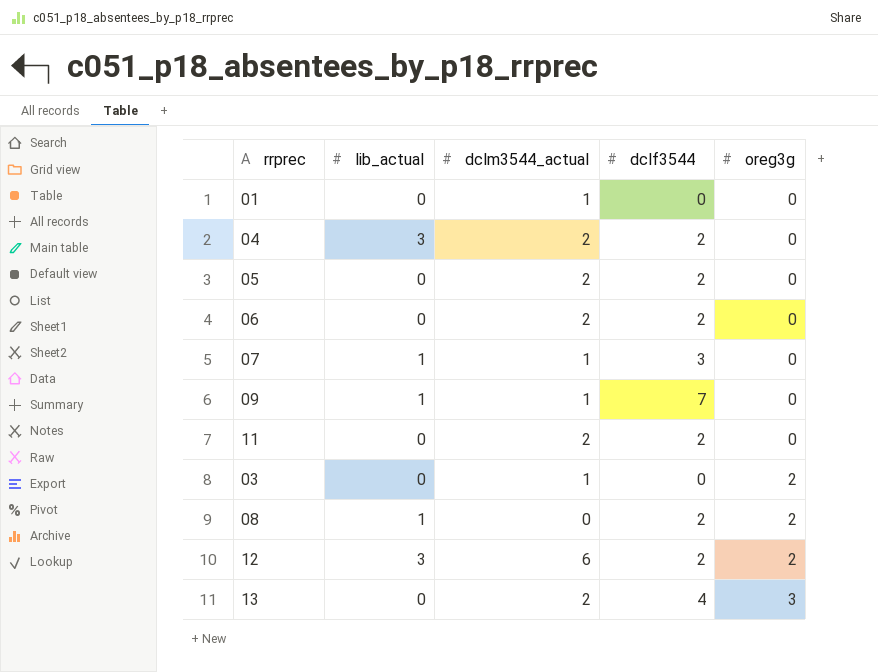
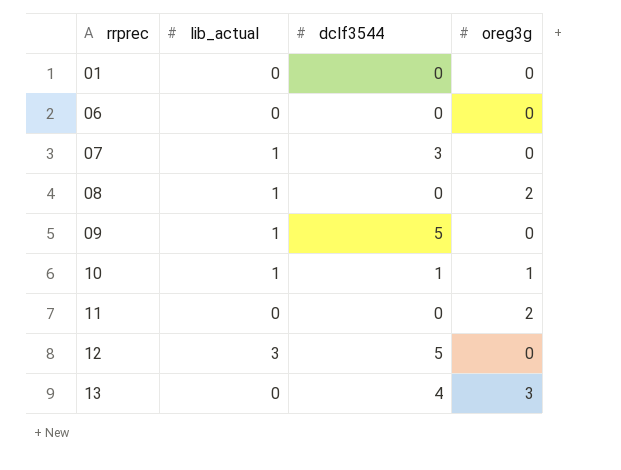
row order: oreg3g ascending -> rrprec ascending
column dclm3544_actual | position: 3 -> none
row 04: 3 | 2 | 2 | 0 -> none
row 05: 0 | 2 | 2 | 0 -> none
row 03: 0 | 1 | 0 | 2 -> none
06 | dclf3544: 2 -> 0
08 | dclf3544: 2 -> 0
09 | dclf3544: 7 -> 5
row 10: none -> 1 | 1 | 1
11 | dclf3544: 2 -> 0
11 | oreg3g: 0 -> 2
12 | dclf3544: 2 -> 5
12 | oreg3g: 2 -> 0

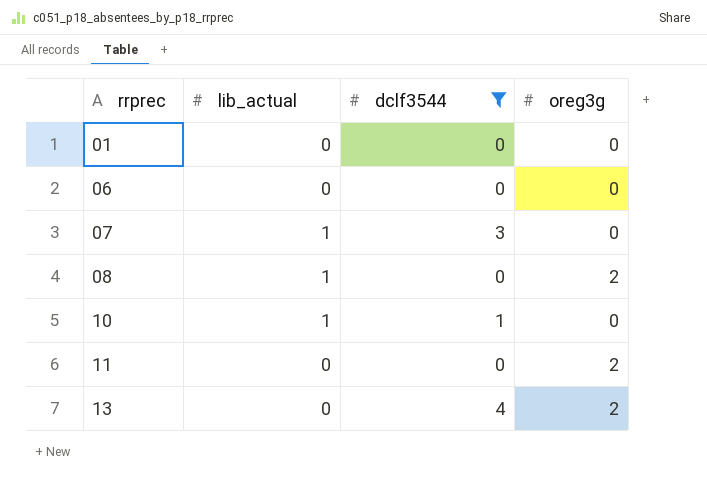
filter: none -> dclf3544 != 5
10 | oreg3g: 1 -> 0
13 | oreg3g: 3 -> 2

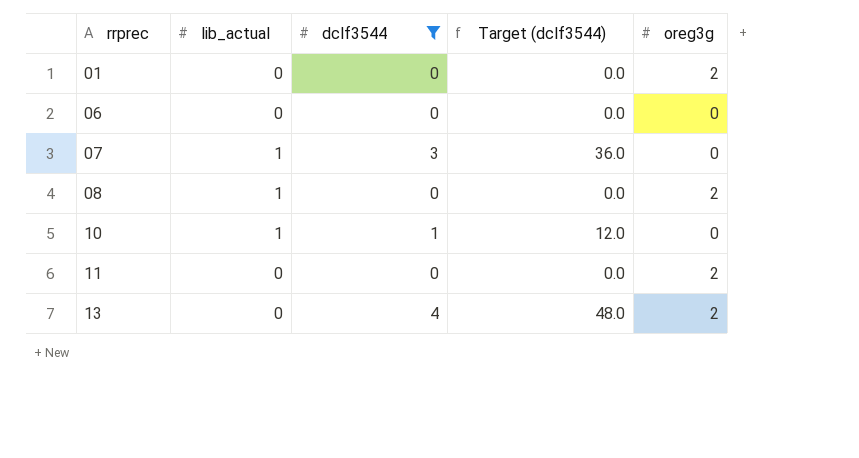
column Target (dclf3544) | formula: none -> [dclf3544] * 12
01 | oreg3g: 0 -> 2

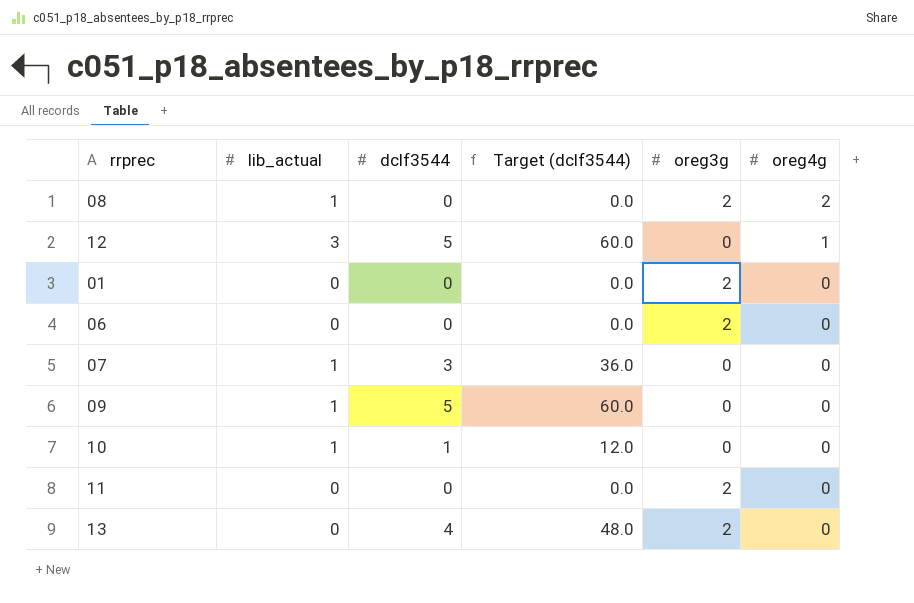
filter: dclf3544 != 5 -> none
row order: rrprec ascending -> oreg4g descending
column oreg4g | position: none -> 6
06 | oreg3g: 0 -> 2

